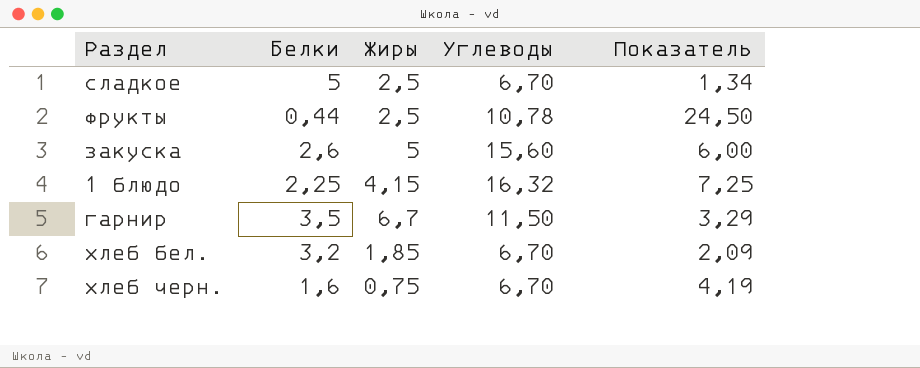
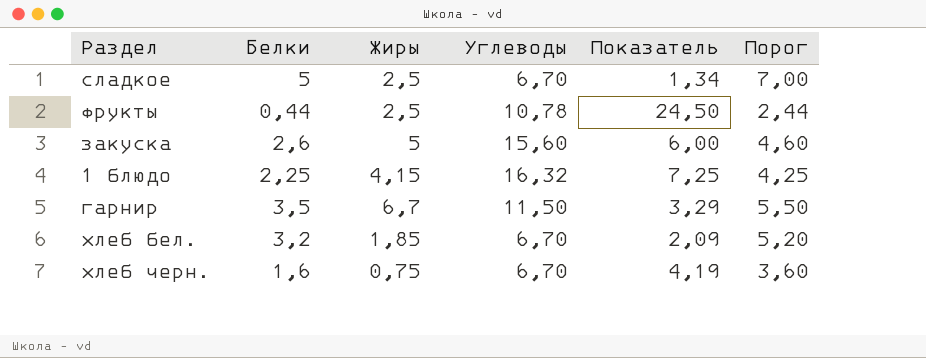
column Порог | formula: none -> [Белки] + 2

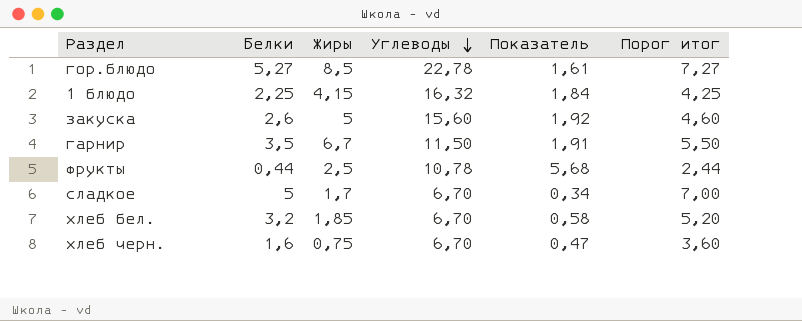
row order: none -> Углеводы descending
column Показатель | formula: [Углеводы] / [Белки] -> [Жиры] / [Белки]
column name: Порог -> Порог итог
row гор.блюдо: none -> 5,27 | 8,5 | 22,78 | 1,61 | 7,27
сладкое | Жиры: 2,5 -> 1,7

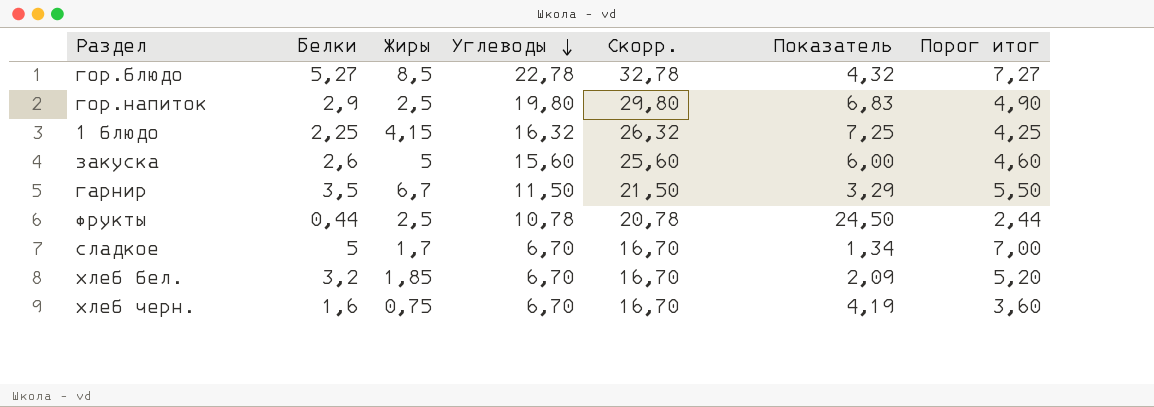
column Скорр. | formula: none -> [Углеводы] + 10
column Показатель | formula: [Жиры] / [Белки] -> [Углеводы] / [Белки]
row гор.напиток: none -> 2,9 | 2,5 | 19,80 | 29,80 | 6,83 | 4,90

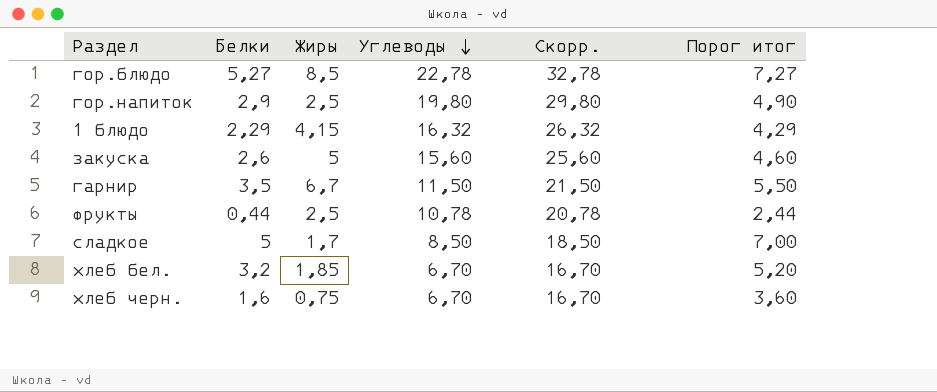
column Показатель | formula: [Углеводы] / [Белки] -> none
1 блюдо | Белки: 2,25 -> 2,29
1 блюдо | Порог итог: 4,25 -> 4,29
сладкое | Углеводы: 6,70 -> 8,50
сладкое | Скорр.: 16,70 -> 18,50

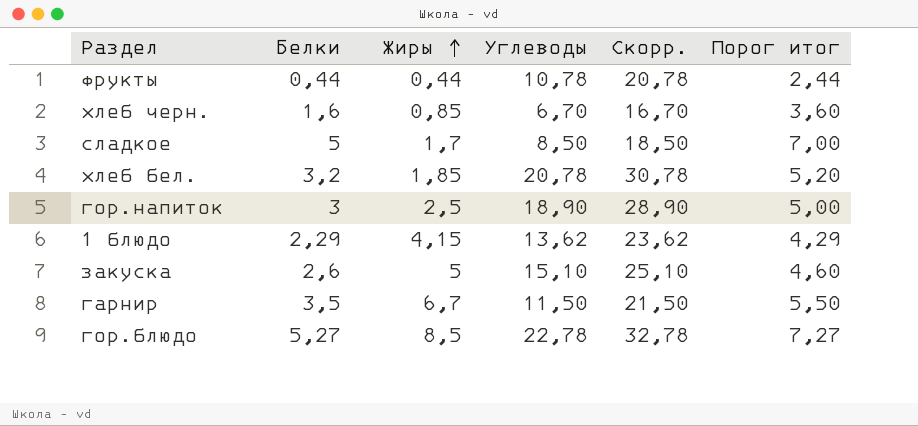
row order: Углеводы descending -> Жиры ascending
фрукты | Жиры: 2,5 -> 0,44
хлеб черн. | Жиры: 0,75 -> 0,85
хлеб бел. | Углеводы: 6,70 -> 20,78
хлеб бел. | Скорр.: 16,70 -> 30,78
гор.напиток | Белки: 2,9 -> 3
гор.напиток | Углеводы: 19,80 -> 18,90
гор.напиток | Скорр.: 29,80 -> 28,90
гор.напиток | Порог итог: 4,90 -> 5,00
1 блюдо | Углеводы: 16,32 -> 13,62
1 блюдо | Скорр.: 26,32 -> 23,62
закуска | Углеводы: 15,60 -> 15,10
закуска | Скорр.: 25,60 -> 25,10

